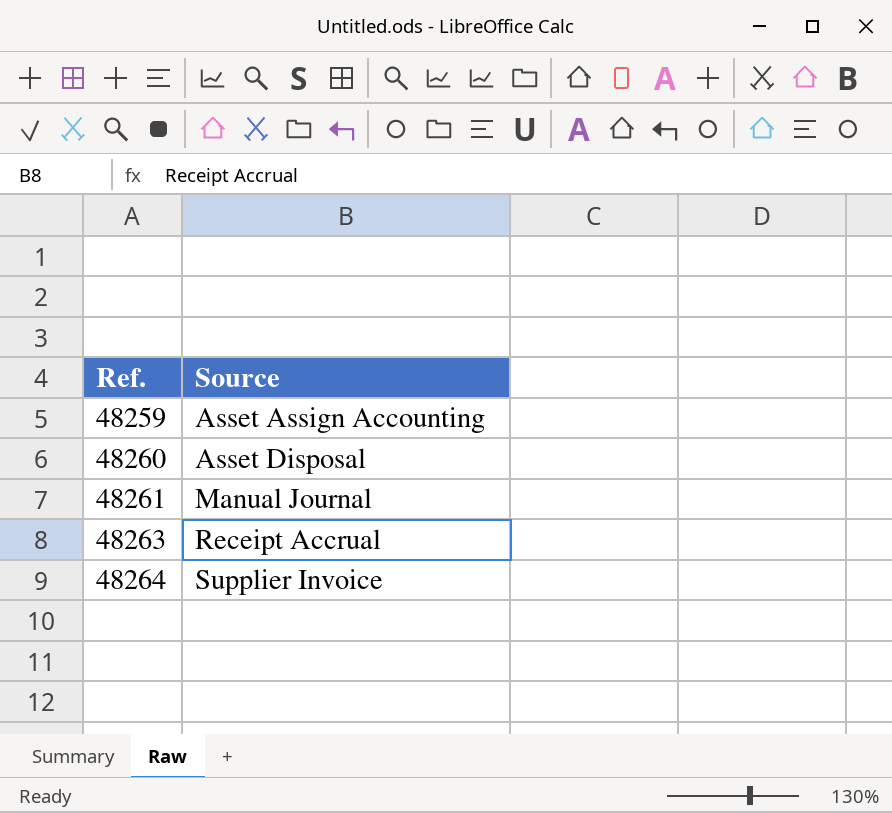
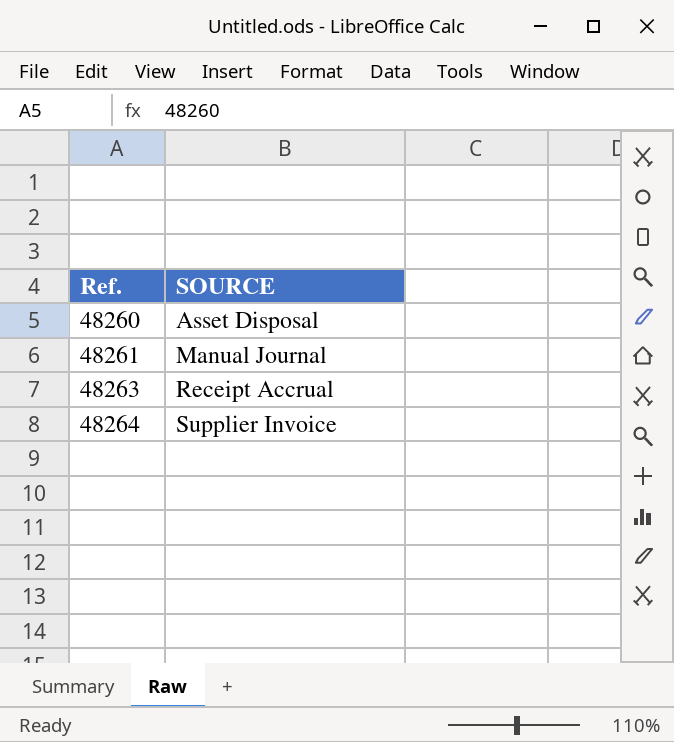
column name: Source -> SOURCE
row 48259: Asset Assign Accounting -> none

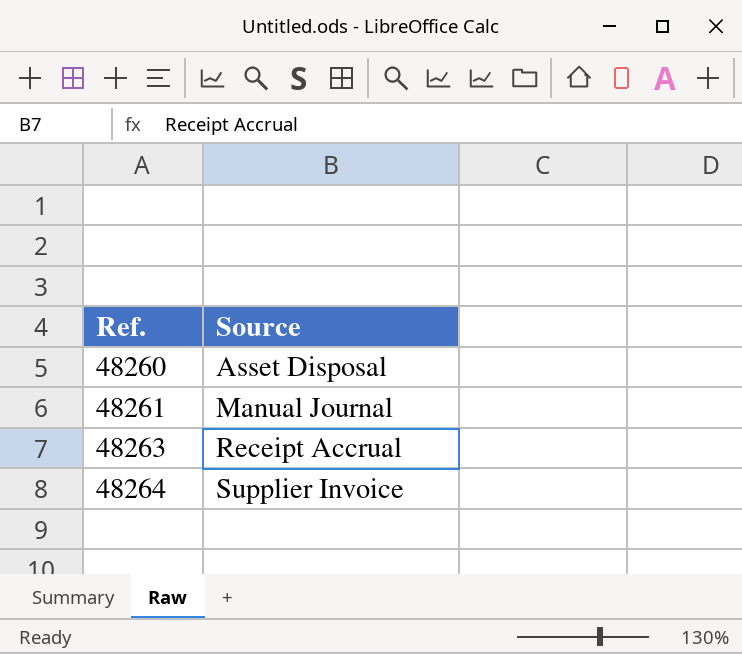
column name: SOURCE -> Source

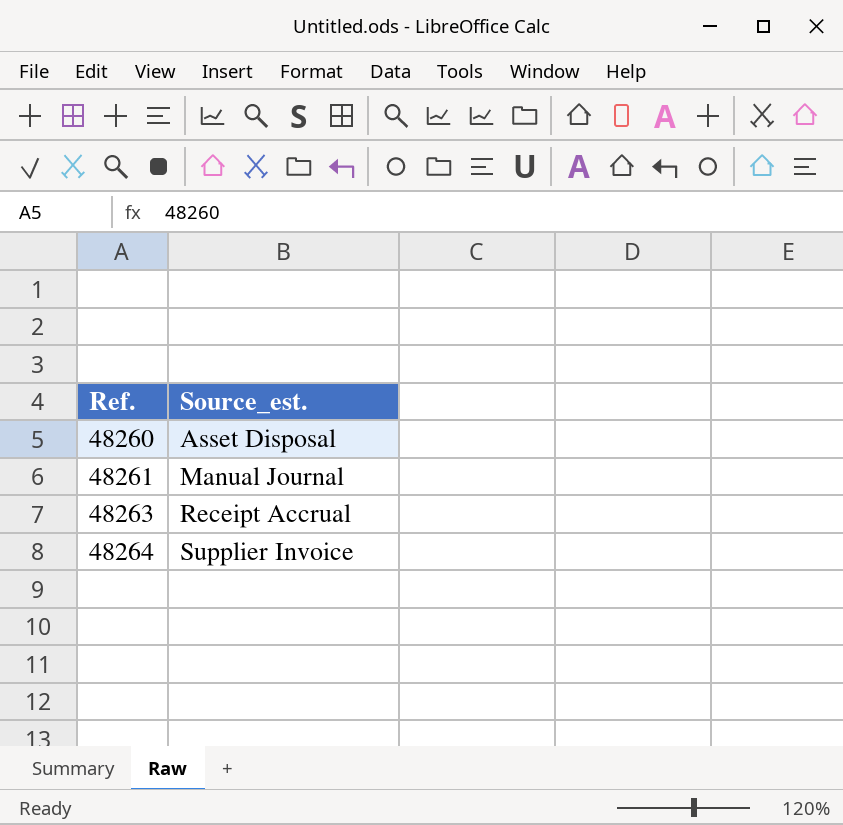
column name: Source -> Source_est.

